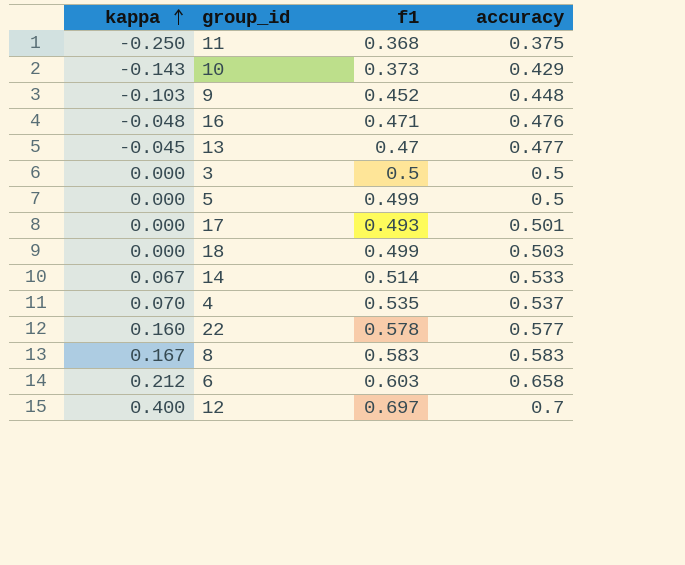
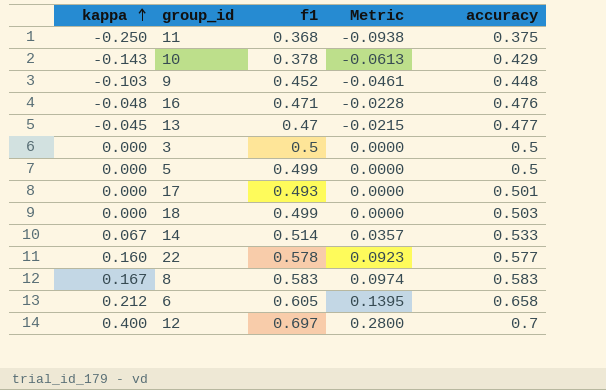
column Metric | formula: none -> [kappa] * [accuracy]
row 4: 0.070 | 0.535 | 0.537 -> none
10 | f1: 0.373 -> 0.378
6 | f1: 0.603 -> 0.605

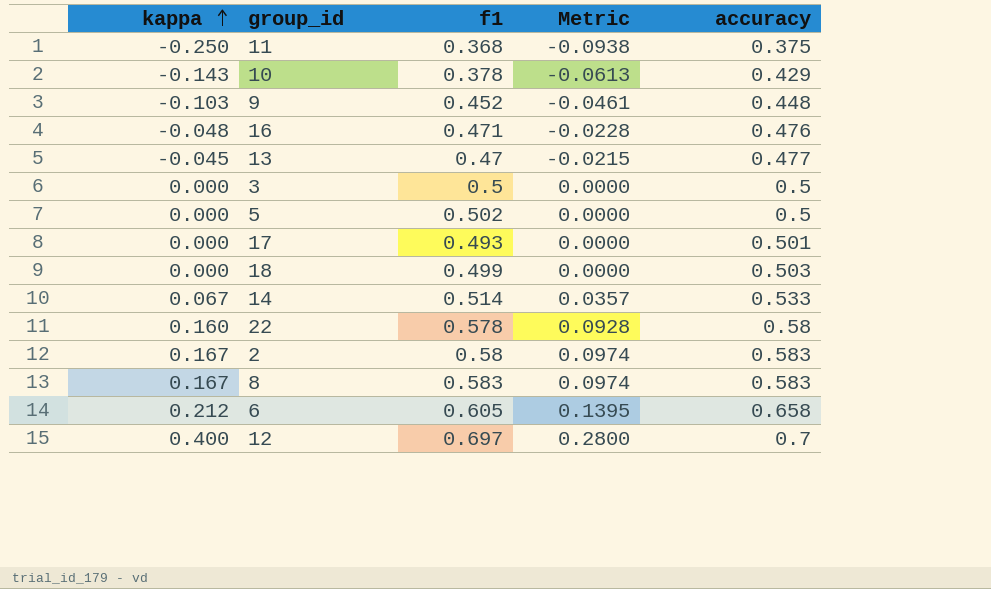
5 | f1: 0.499 -> 0.502
22 | Metric: 0.0923 -> 0.0928
22 | accuracy: 0.577 -> 0.58
row 2: none -> 0.167 | 0.58 | 0.0974 | 0.583

